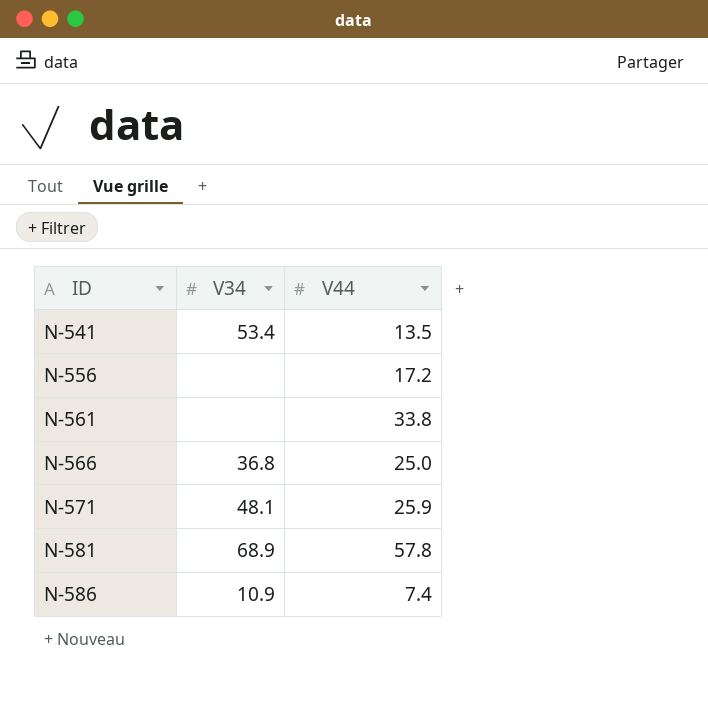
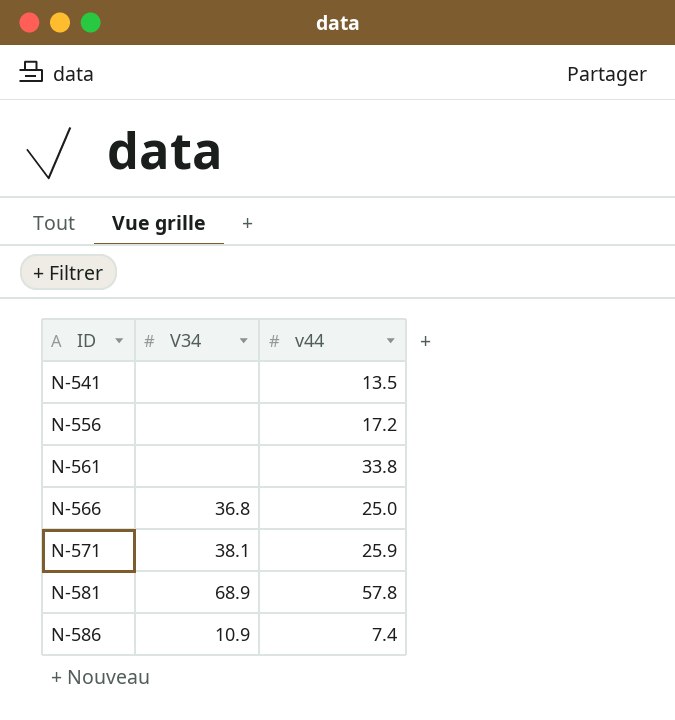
column name: V44 -> v44
N-541 | V34: 53.4 -> none
N-571 | V34: 48.1 -> 38.1

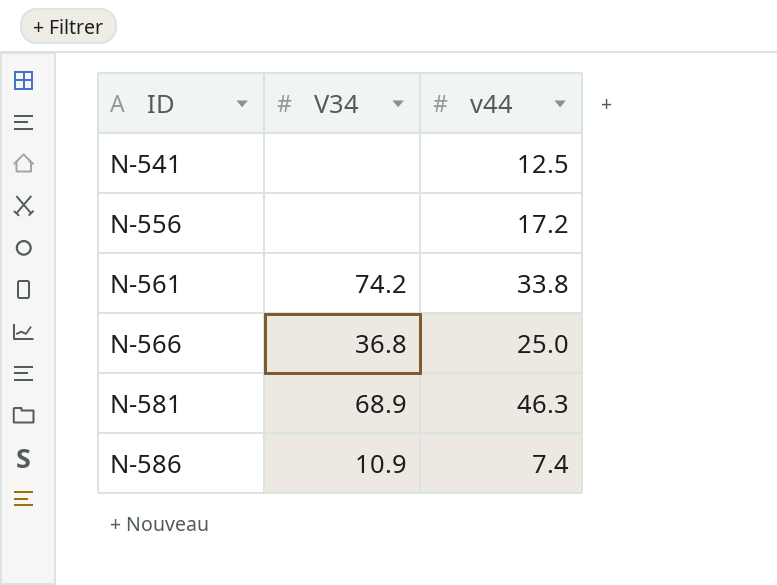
row N-571: 38.1 | 25.9 -> none
N-541 | v44: 13.5 -> 12.5
N-561 | V34: none -> 74.2
N-581 | v44: 57.8 -> 46.3

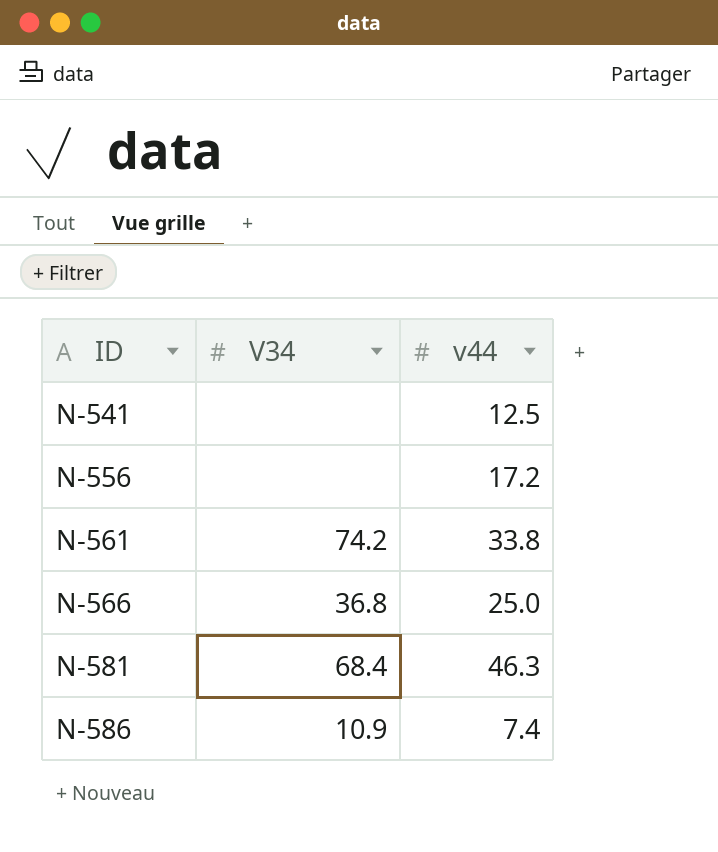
N-581 | V34: 68.9 -> 68.4

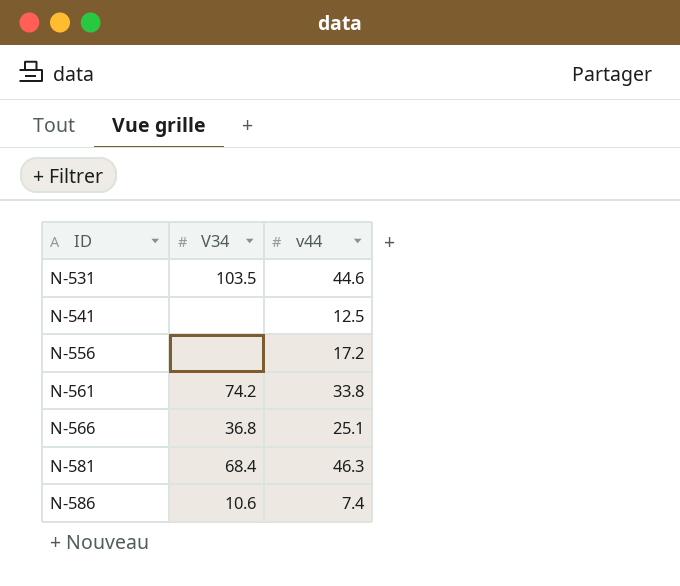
row N-531: none -> 103.5 | 44.6
N-566 | v44: 25.0 -> 25.1
N-586 | V34: 10.9 -> 10.6

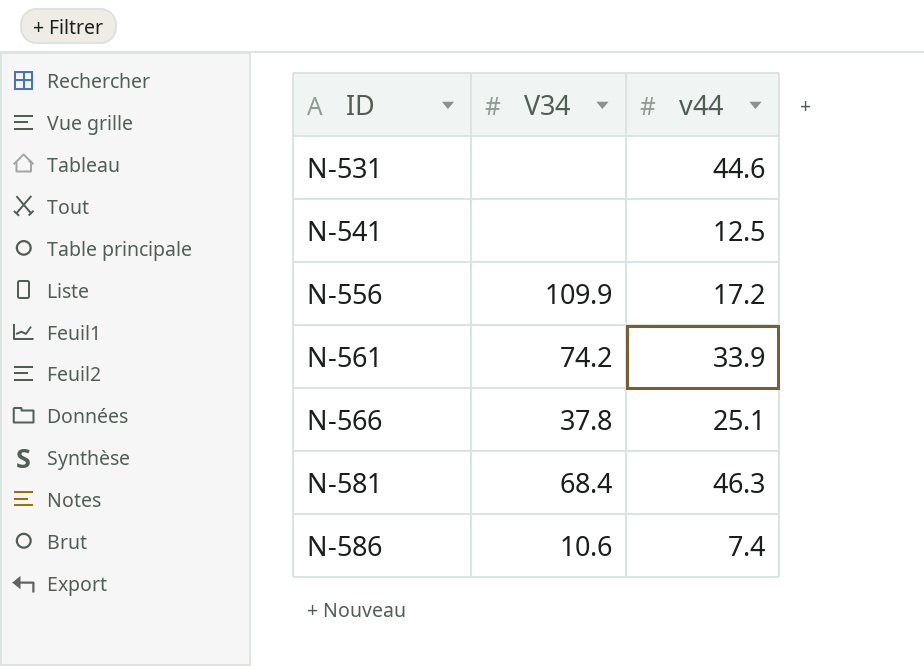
N-531 | V34: 103.5 -> none
N-556 | V34: none -> 109.9
N-561 | v44: 33.8 -> 33.9
N-566 | V34: 36.8 -> 37.8

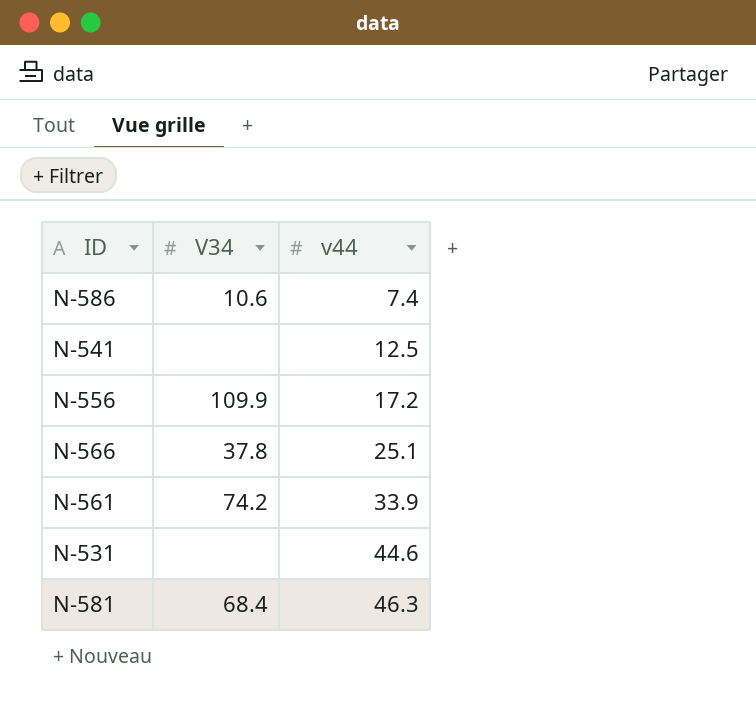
row order: ID ascending -> v44 ascending

